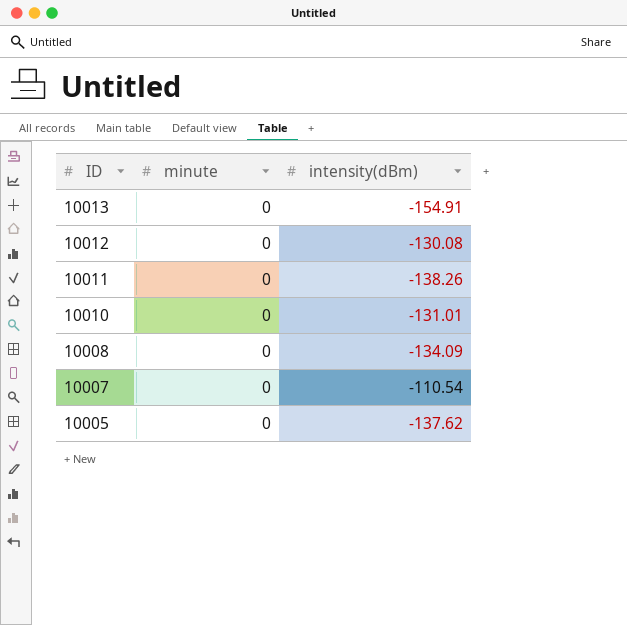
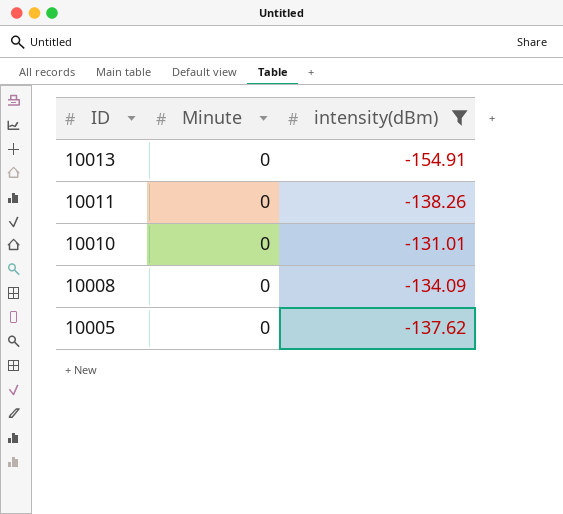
filter: none -> intensity(dBm) <= -131.01
column name: minute -> Minute

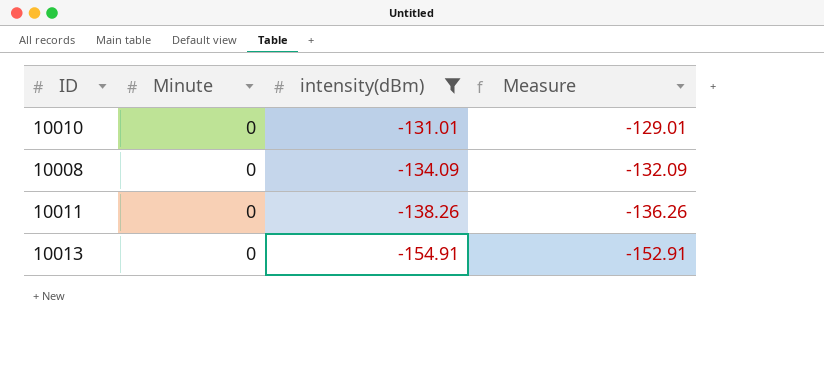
row order: ID descending -> intensity(dBm) descending
column Measure | formula: none -> [intensity(dBm)] + 2
row 10005: 0 | -137.62 -> none

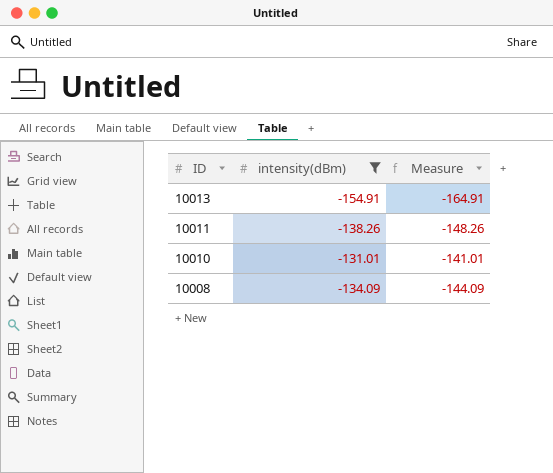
row order: intensity(dBm) descending -> ID descending
column Minute | position: 2 -> none
column Measure | formula: [intensity(dBm)] + 2 -> [intensity(dBm)] - 10

